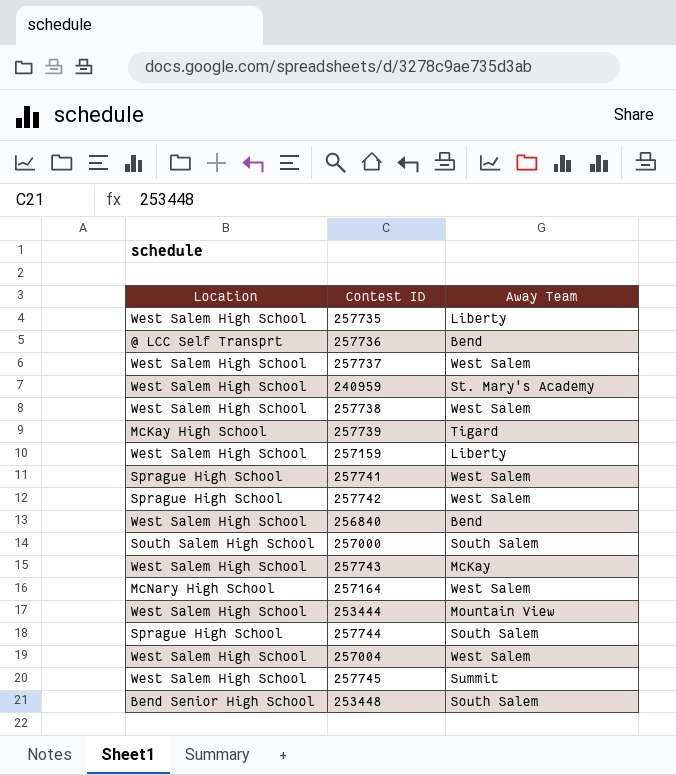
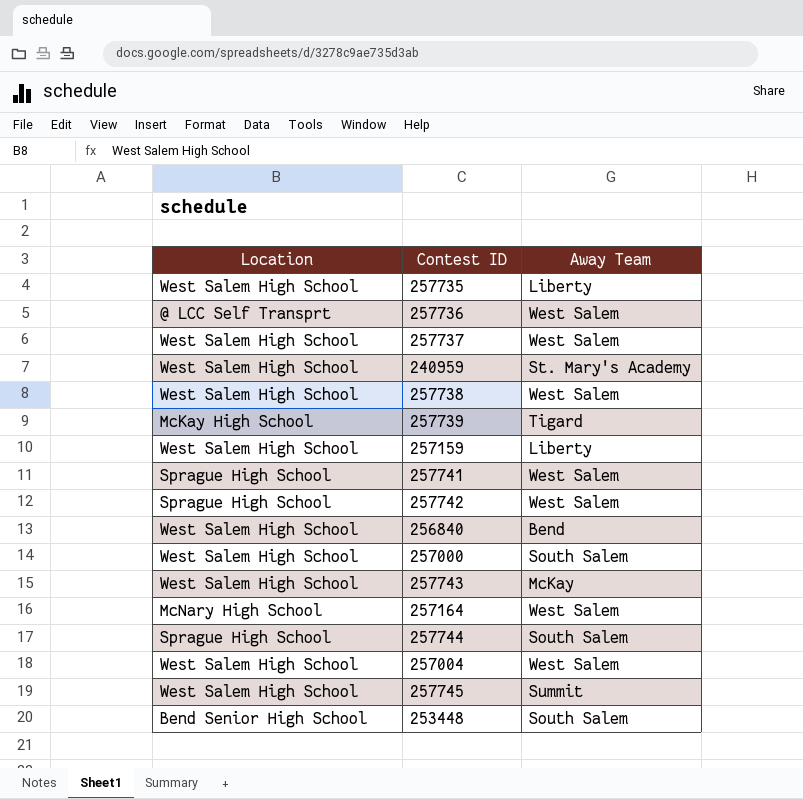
row 253444: West Salem High School | Mountain View -> none
257736 | Away Team: Bend -> West Salem
257000 | Location: South Salem High School -> West Salem High School

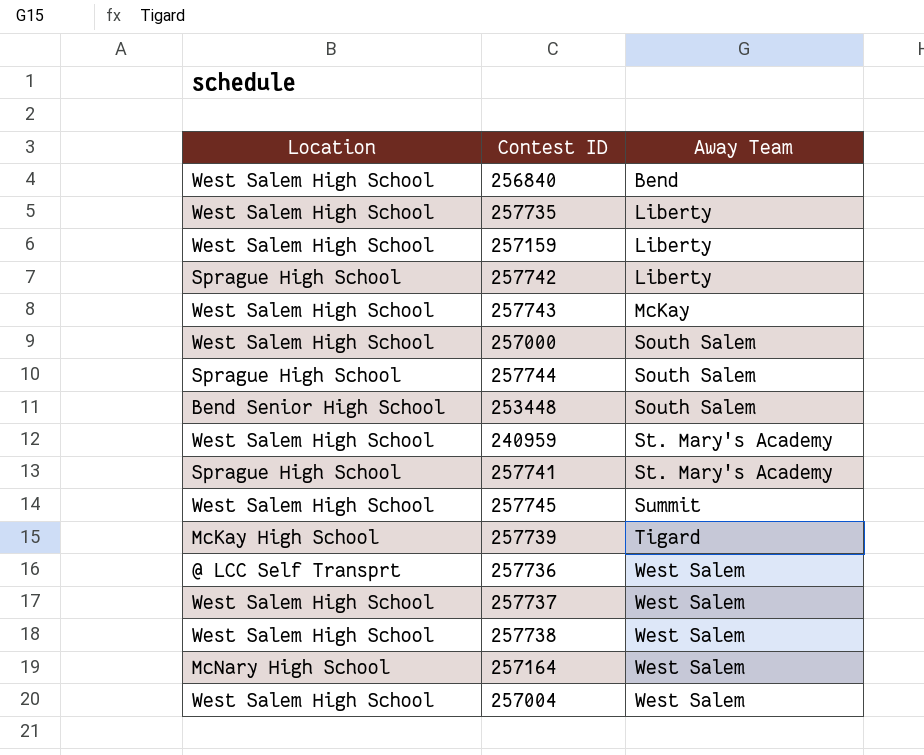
row order: none -> Away Team ascending
257742 | Away Team: West Salem -> Liberty
257741 | Away Team: West Salem -> St. Mary's Academy

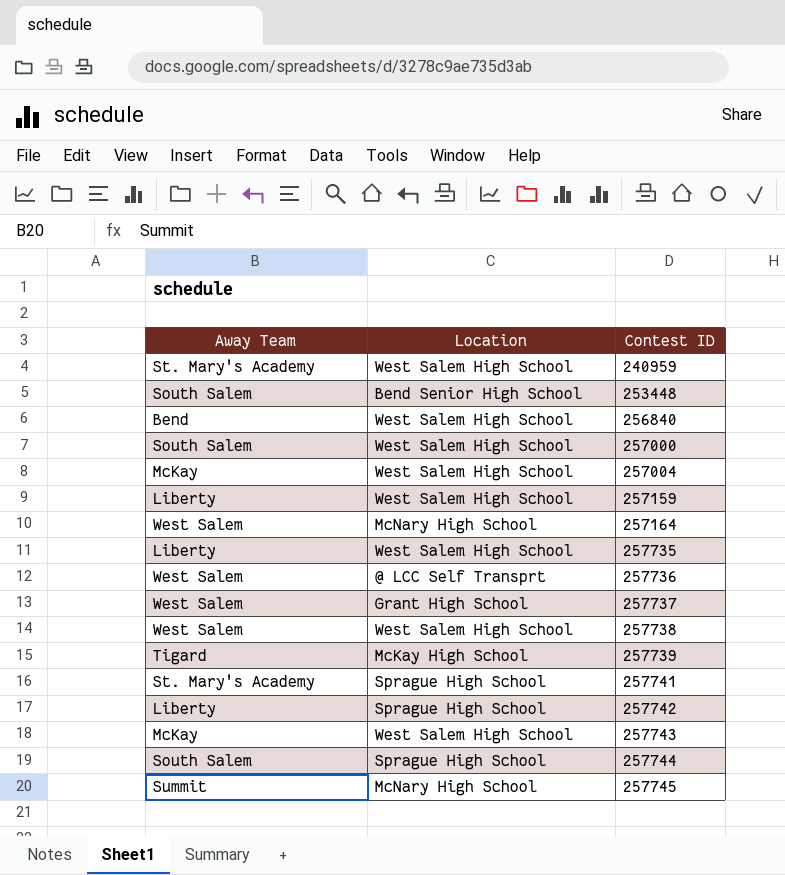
row order: Away Team ascending -> Contest ID ascending
column Away Team | position: 3 -> 1
257004 | Away Team: West Salem -> McKay
257737 | Location: West Salem High School -> Grant High School
257745 | Location: West Salem High School -> McNary High School

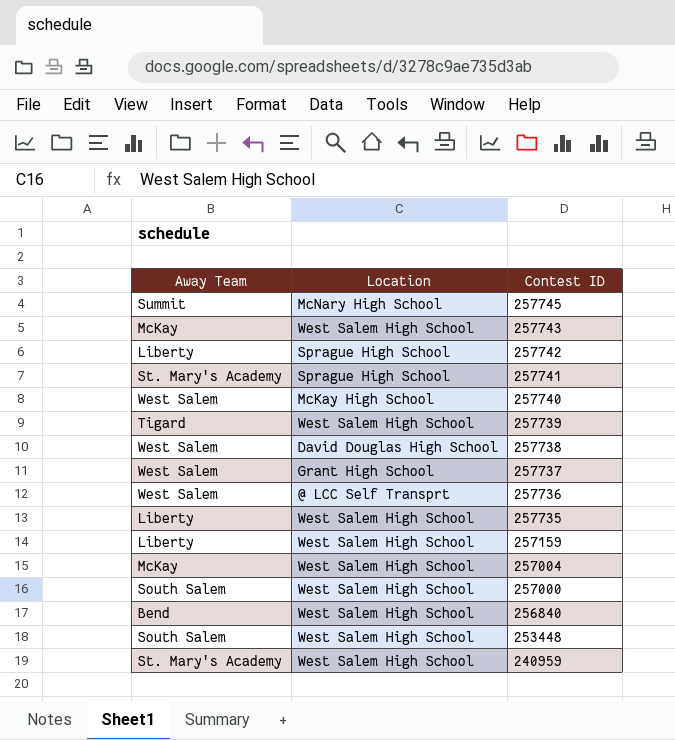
row order: Contest ID ascending -> Contest ID descending
row 257164: West Salem | McNary High School -> none
row 257744: South Salem | Sprague High School -> none
row 257740: none -> West Salem | McKay High School
257739 | Location: McKay High School -> West Salem High School
257738 | Location: West Salem High School -> David Douglas High School
253448 | Location: Bend Senior High School -> West Salem High School

